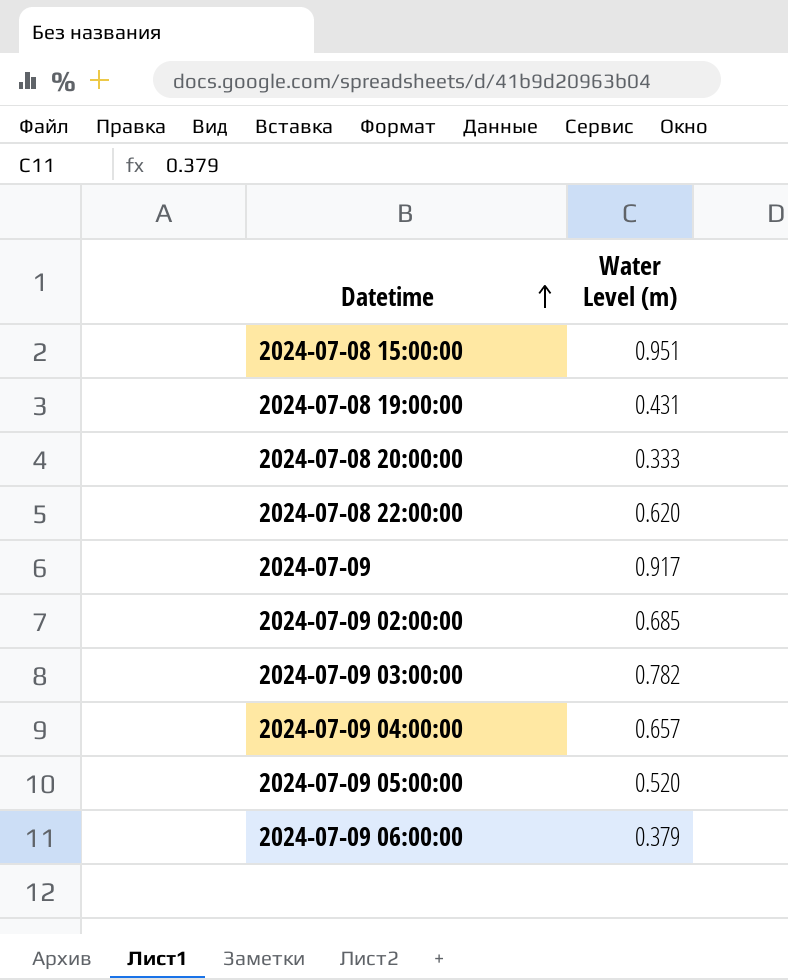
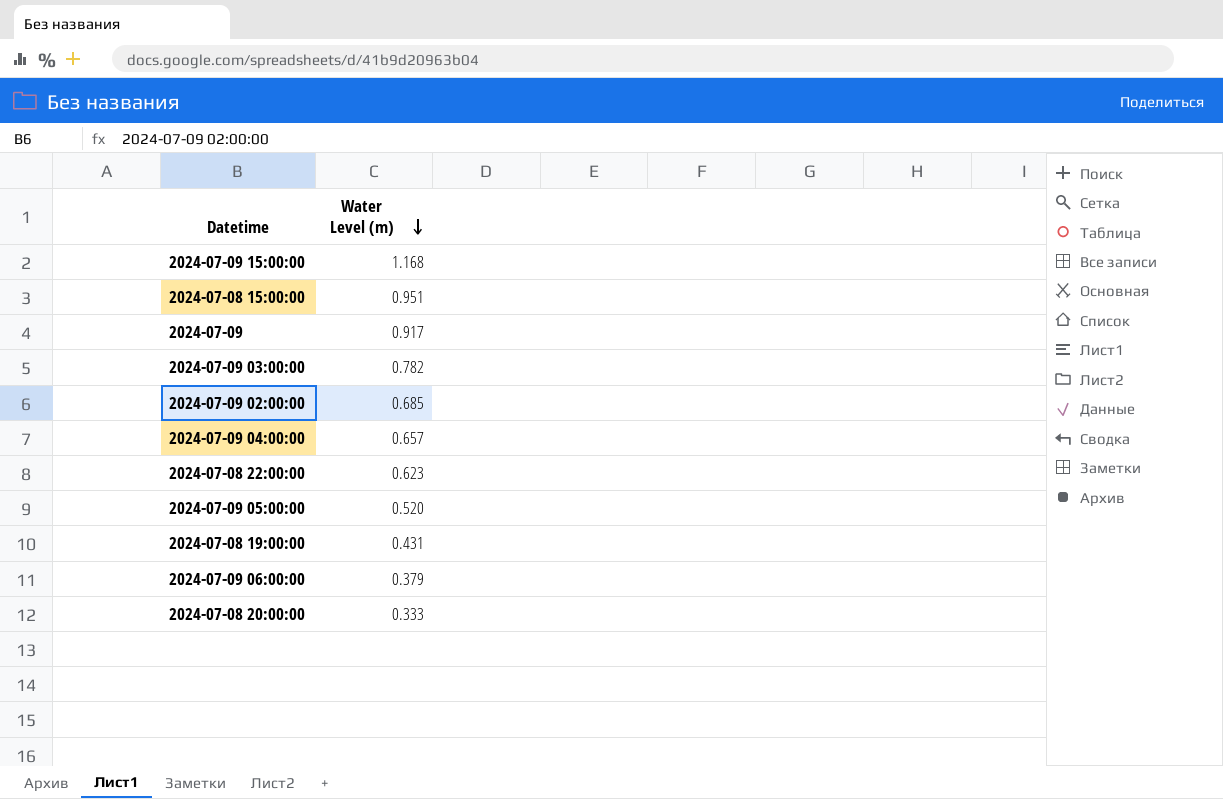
row order: Datetime ascending -> Water Level (m) descending
row 2024-07-09 15:00:00: none -> 1.168
2024-07-08 22:00:00 | Water Level (m): 0.620 -> 0.623

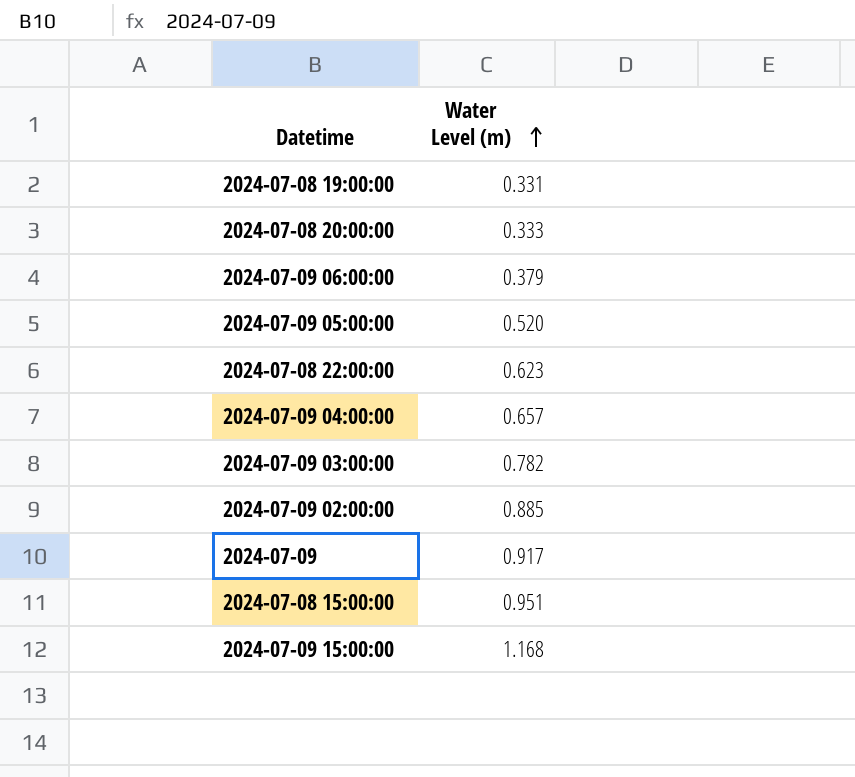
row order: Water Level (m) descending -> Water Level (m) ascending
2024-07-08 19:00:00 | Water Level (m): 0.431 -> 0.331
2024-07-09 02:00:00 | Water Level (m): 0.685 -> 0.885

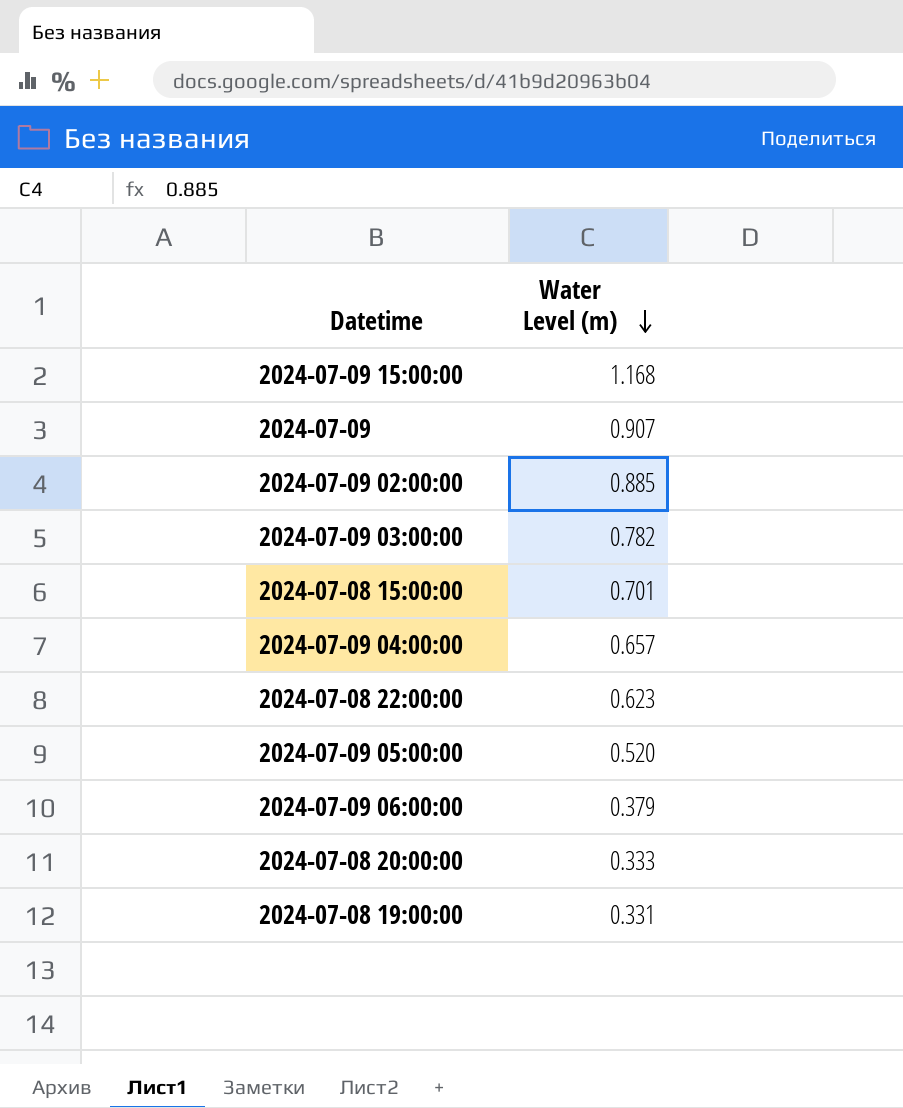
row order: Water Level (m) ascending -> Water Level (m) descending
2024-07-09 | Water Level (m): 0.917 -> 0.907
2024-07-08 15:00:00 | Water Level (m): 0.951 -> 0.701

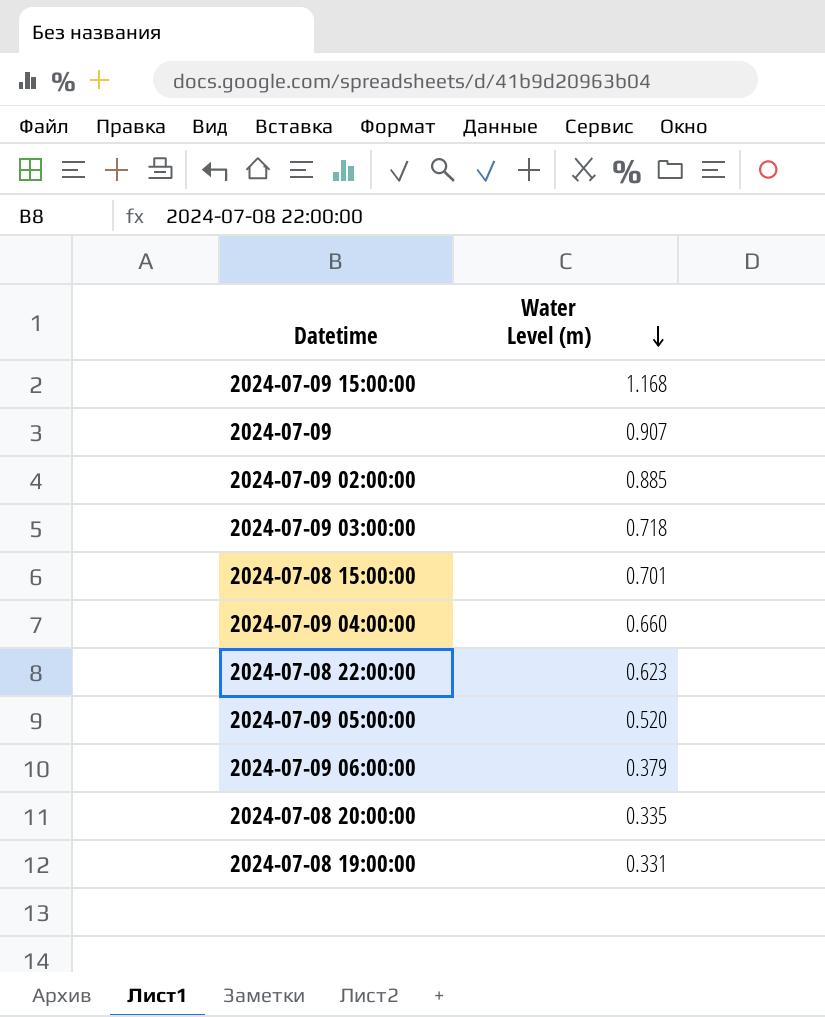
2024-07-09 03:00:00 | Water Level (m): 0.782 -> 0.718
2024-07-09 04:00:00 | Water Level (m): 0.657 -> 0.660
2024-07-08 20:00:00 | Water Level (m): 0.333 -> 0.335

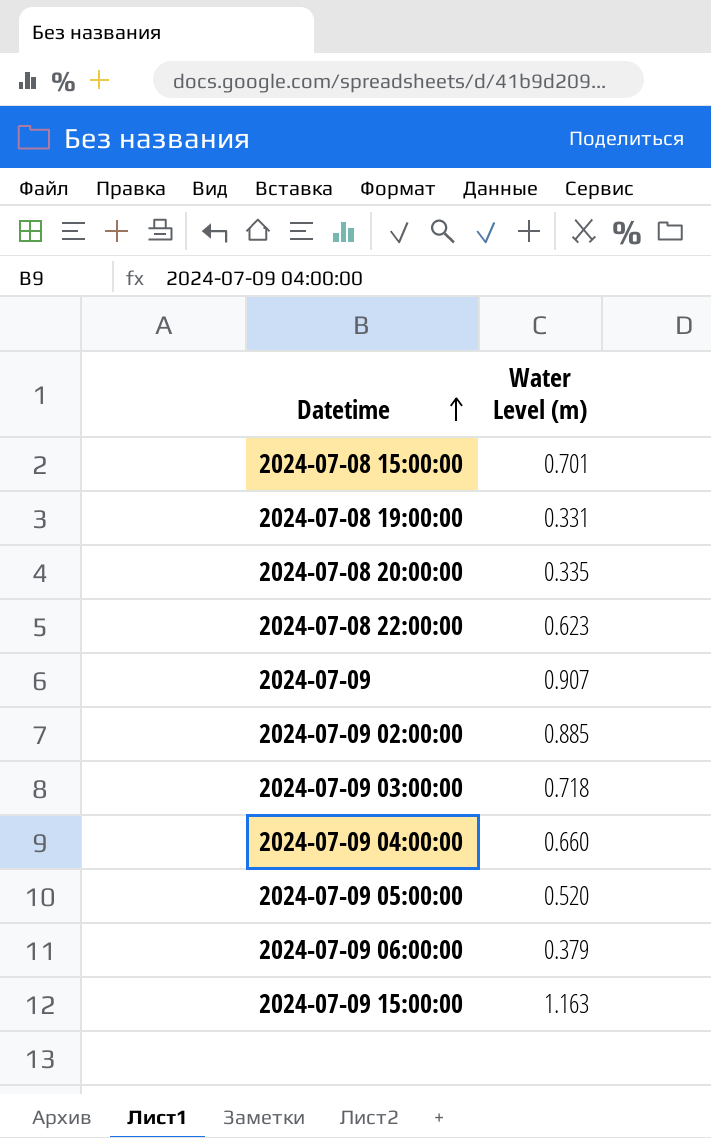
row order: Water Level (m) descending -> Datetime ascending
2024-07-09 15:00:00 | Water Level (m): 1.168 -> 1.163

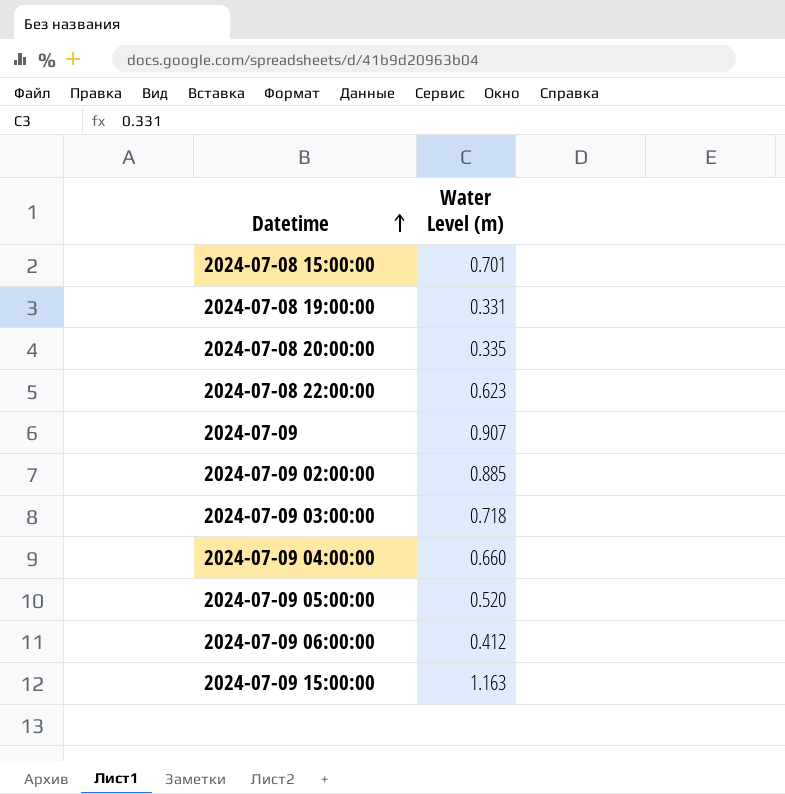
2024-07-09 06:00:00 | Water Level (m): 0.379 -> 0.412

